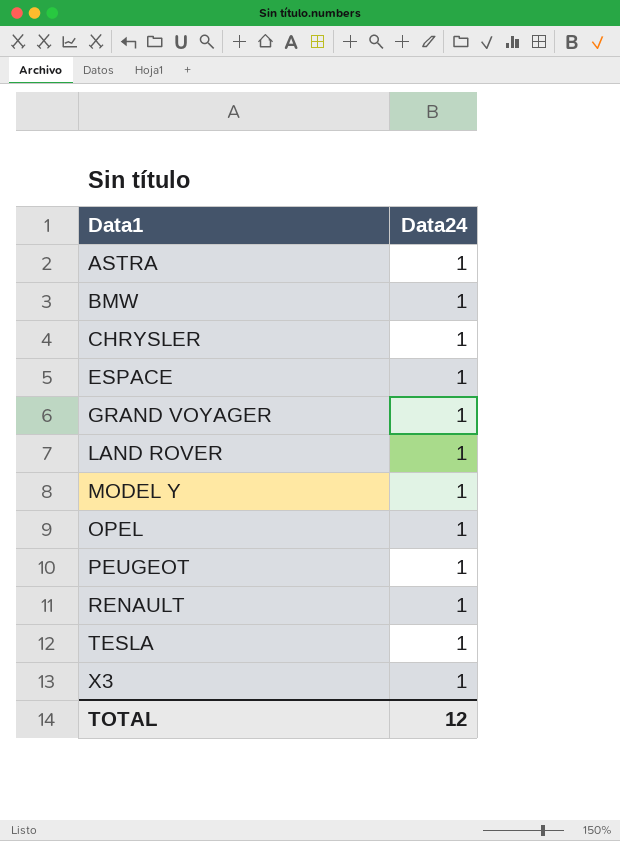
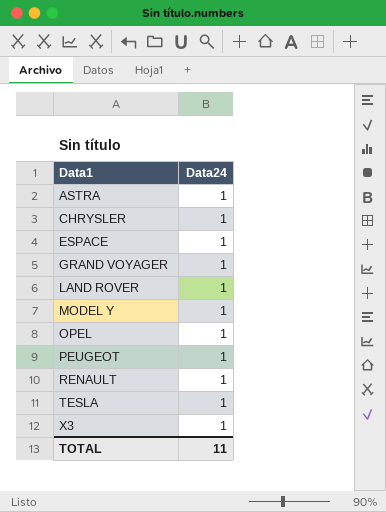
row BMW: 1 -> none
TOTAL | Data24: 12 -> 11

